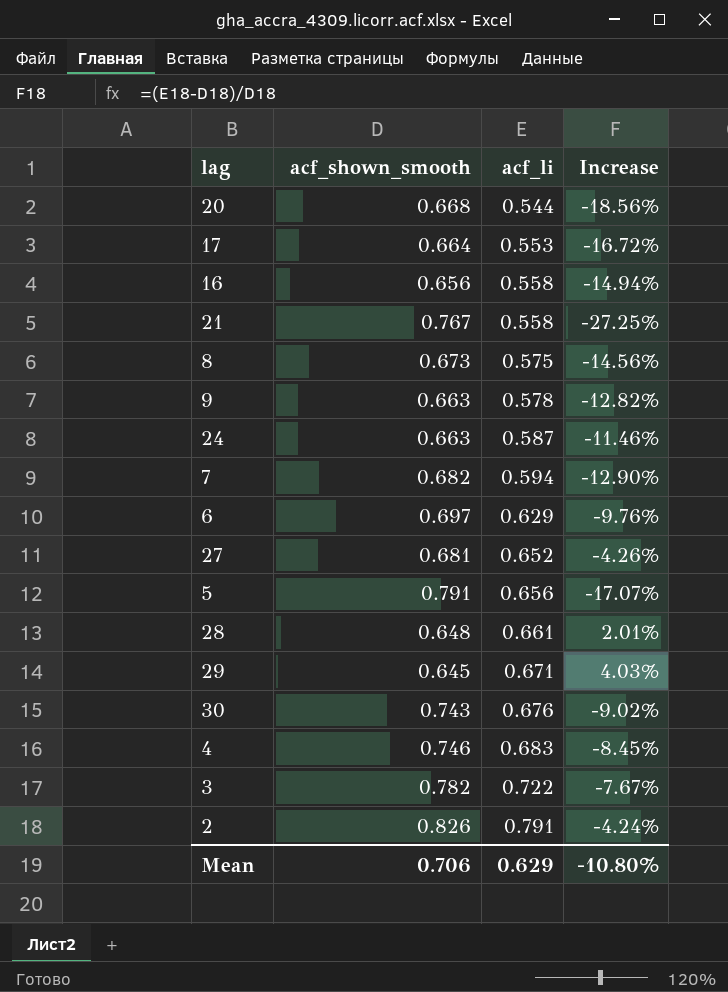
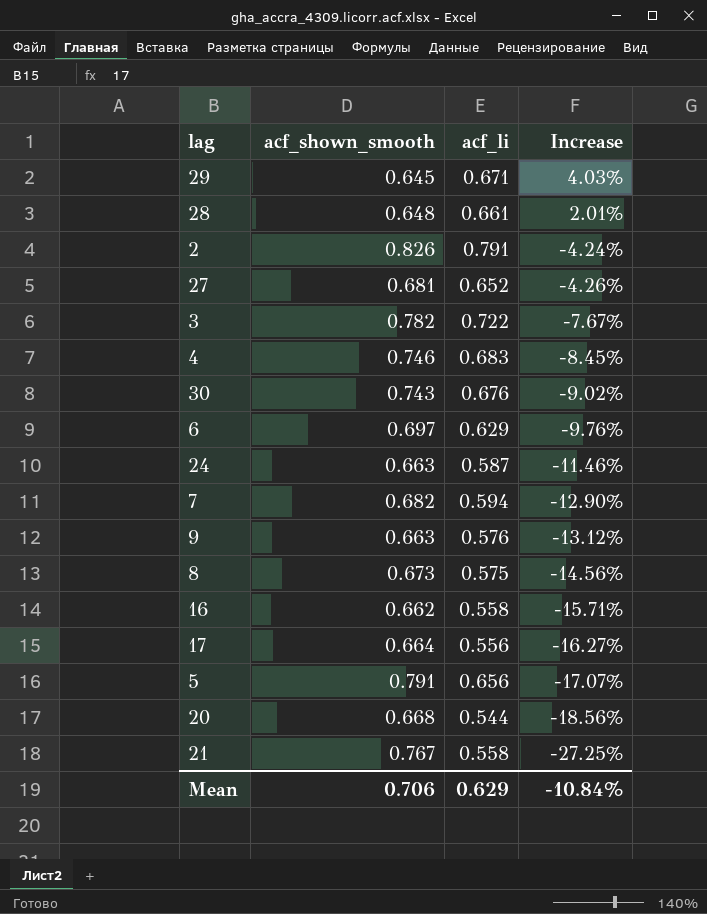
row order: acf_li ascending -> Increase descending
9 | acf_li: 0.578 -> 0.576
9 | Increase: -12.82% -> -13.12%
16 | acf_shown_smooth: 0.656 -> 0.662
16 | Increase: -14.94% -> -15.71%
17 | acf_li: 0.553 -> 0.556
17 | Increase: -16.72% -> -16.27%
Mean | Increase: -10.80% -> -10.84%

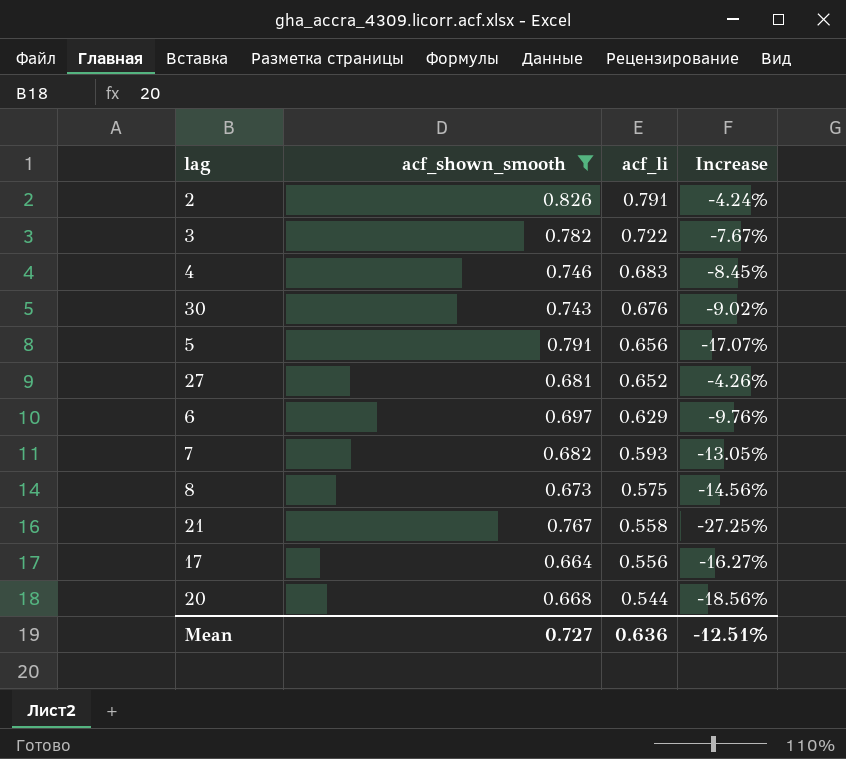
filter: none -> acf_shown_smooth >= 0.664
row order: Increase descending -> acf_li descending
7 | acf_li: 0.594 -> 0.593
7 | Increase: -12.90% -> -13.05%
Mean | acf_shown_smooth: 0.706 -> 0.727
Mean | acf_li: 0.629 -> 0.636
Mean | Increase: -10.84% -> -12.51%

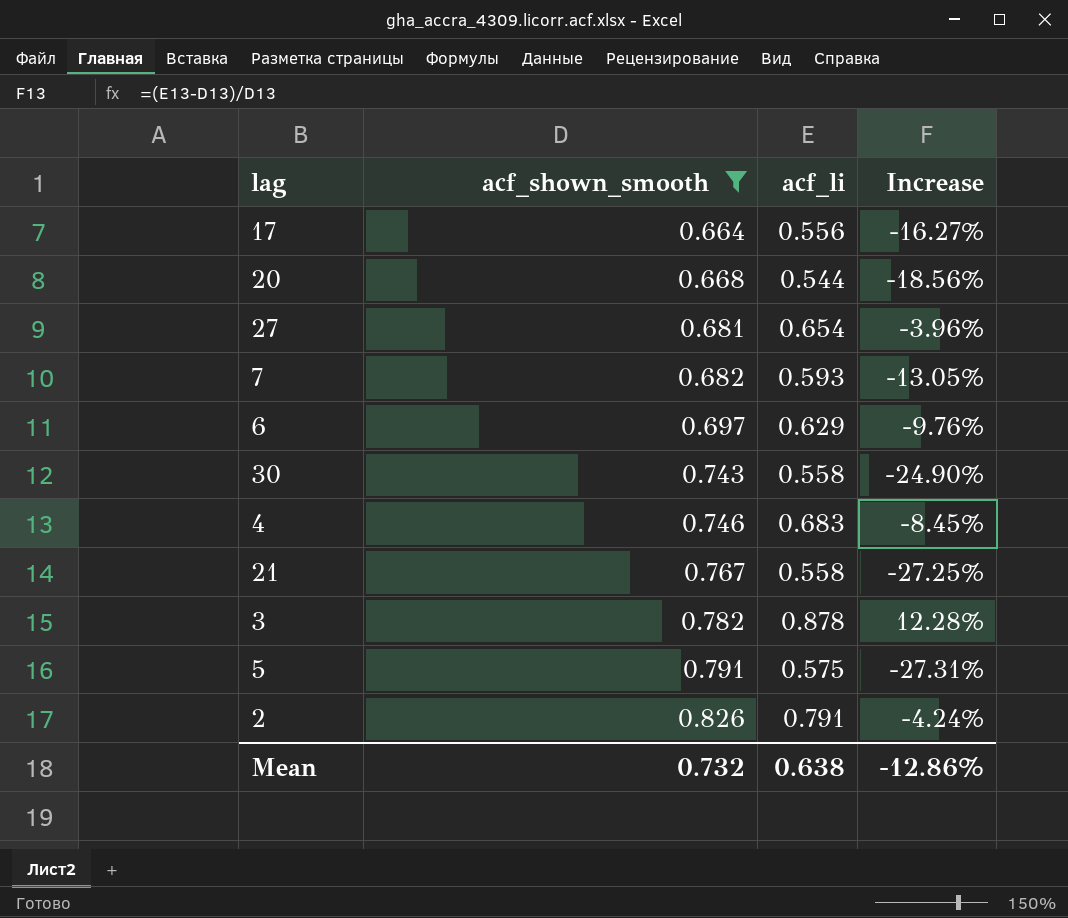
row order: acf_li descending -> acf_shown_smooth ascending
row 8: 0.673 | 0.575 | -14.56% -> none
27 | acf_li: 0.652 -> 0.654
27 | Increase: -4.26% -> -3.96%
30 | acf_li: 0.676 -> 0.558
30 | Increase: -9.02% -> -24.90%
3 | acf_li: 0.722 -> 0.878
3 | Increase: -7.67% -> 12.28%
5 | acf_li: 0.656 -> 0.575
5 | Increase: -17.07% -> -27.31%
Mean | acf_shown_smooth: 0.727 -> 0.732
Mean | acf_li: 0.636 -> 0.638
Mean | Increase: -12.51% -> -12.86%

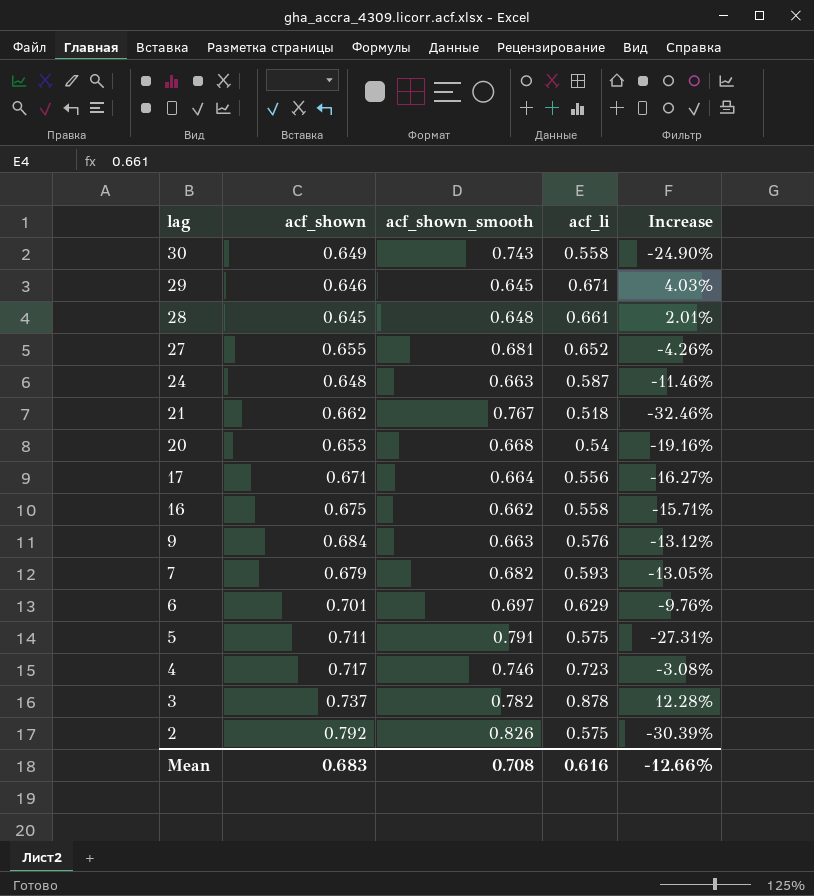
filter: acf_shown_smooth >= 0.664 -> none
row order: acf_shown_smooth ascending -> lag descending
column acf_shown | position: none -> 2
27 | acf_li: 0.654 -> 0.652
27 | Increase: -3.96% -> -4.26%
21 | acf_li: 0.558 -> 0.518
21 | Increase: -27.25% -> -32.46%
20 | acf_li: 0.544 -> 0.54
20 | Increase: -18.56% -> -19.16%
4 | acf_li: 0.683 -> 0.723
4 | Increase: -8.45% -> -3.08%
2 | acf_li: 0.791 -> 0.575
2 | Increase: -4.24% -> -30.39%
Mean | acf_shown_smooth: 0.732 -> 0.708
Mean | acf_li: 0.638 -> 0.616
Mean | Increase: -12.86% -> -12.66%

